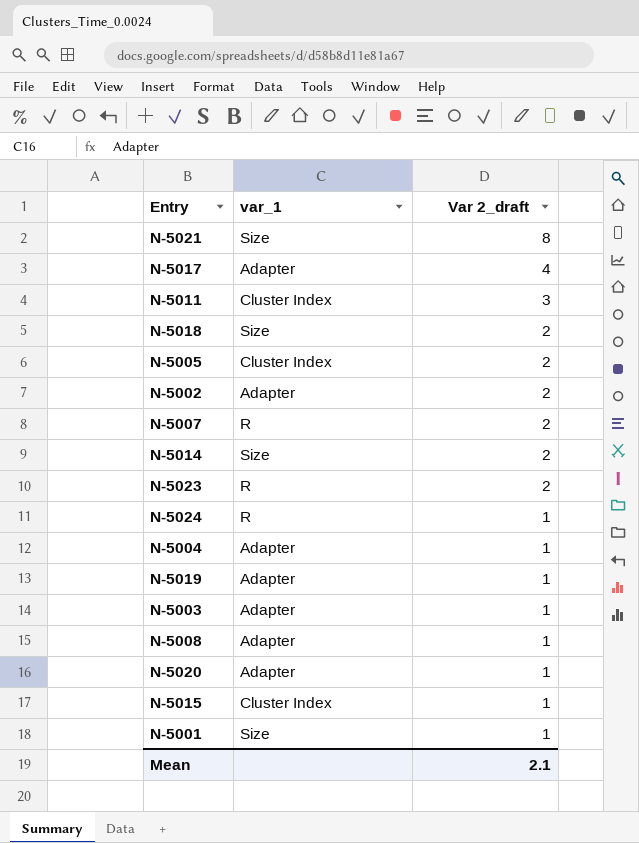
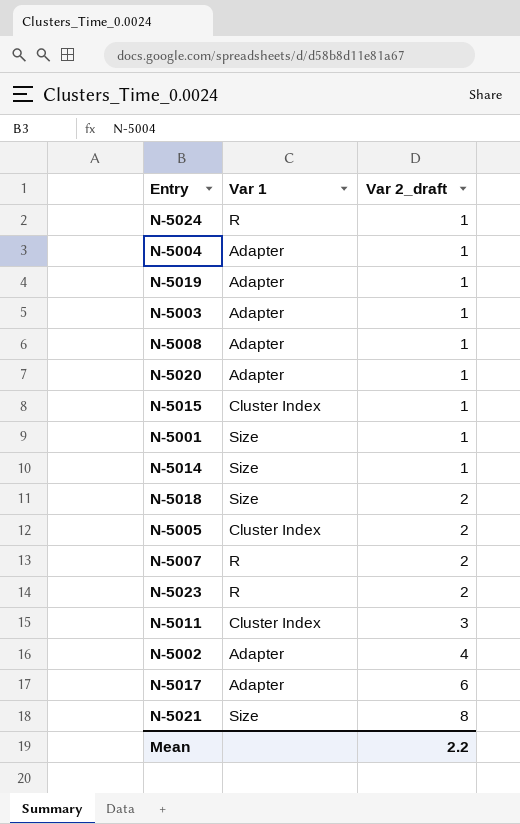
row order: Var 2_draft descending -> Var 2_draft ascending
column name: var_1 -> Var 1
N-5014 | Var 2_draft: 2 -> 1
N-5002 | Var 2_draft: 2 -> 4
N-5017 | Var 2_draft: 4 -> 6
Mean | Var 2_draft: 2.1 -> 2.2

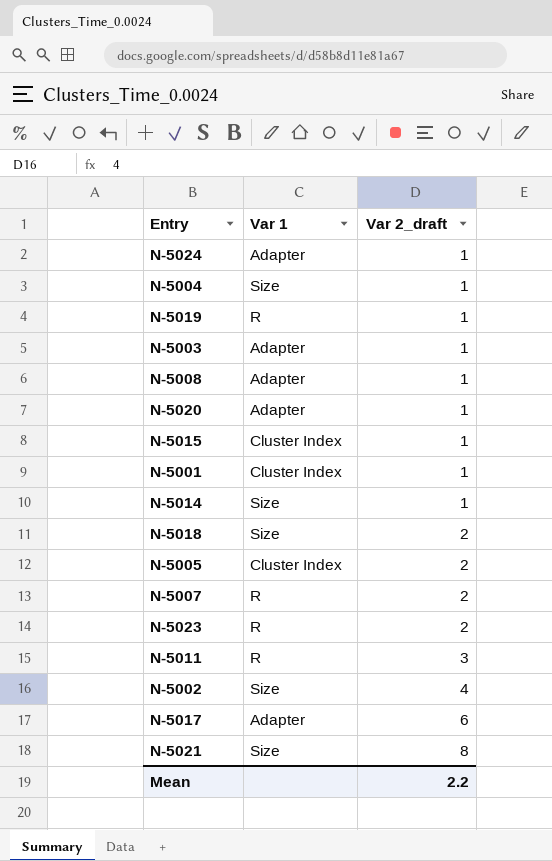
N-5024 | Var 1: R -> Adapter
N-5004 | Var 1: Adapter -> Size
N-5019 | Var 1: Adapter -> R
N-5001 | Var 1: Size -> Cluster Index
N-5011 | Var 1: Cluster Index -> R
N-5002 | Var 1: Adapter -> Size

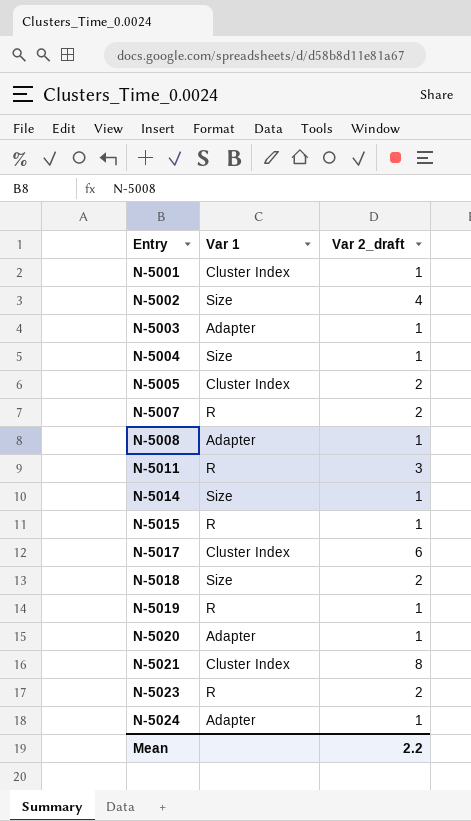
row order: Var 2_draft ascending -> Entry ascending
N-5015 | Var 1: Cluster Index -> R
N-5017 | Var 1: Adapter -> Cluster Index
N-5021 | Var 1: Size -> Cluster Index

